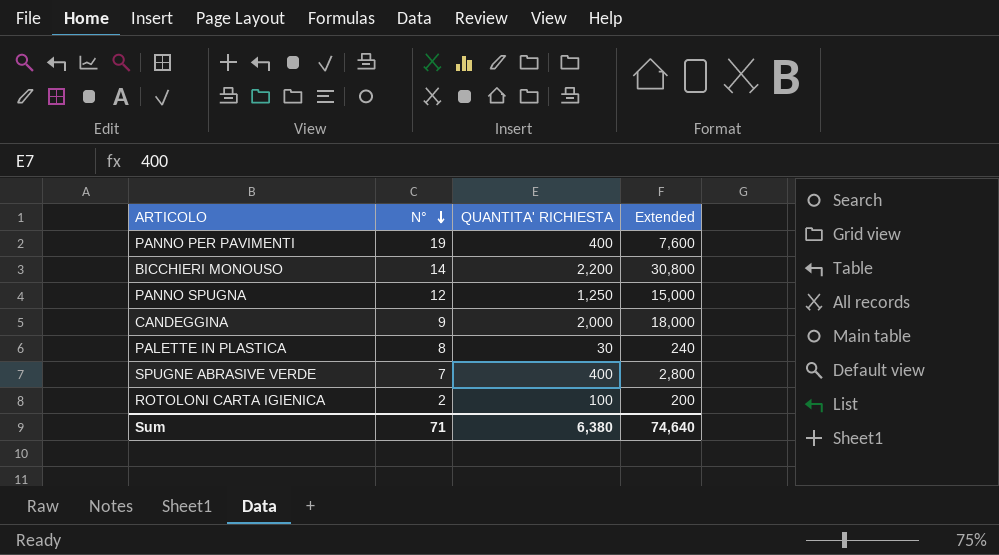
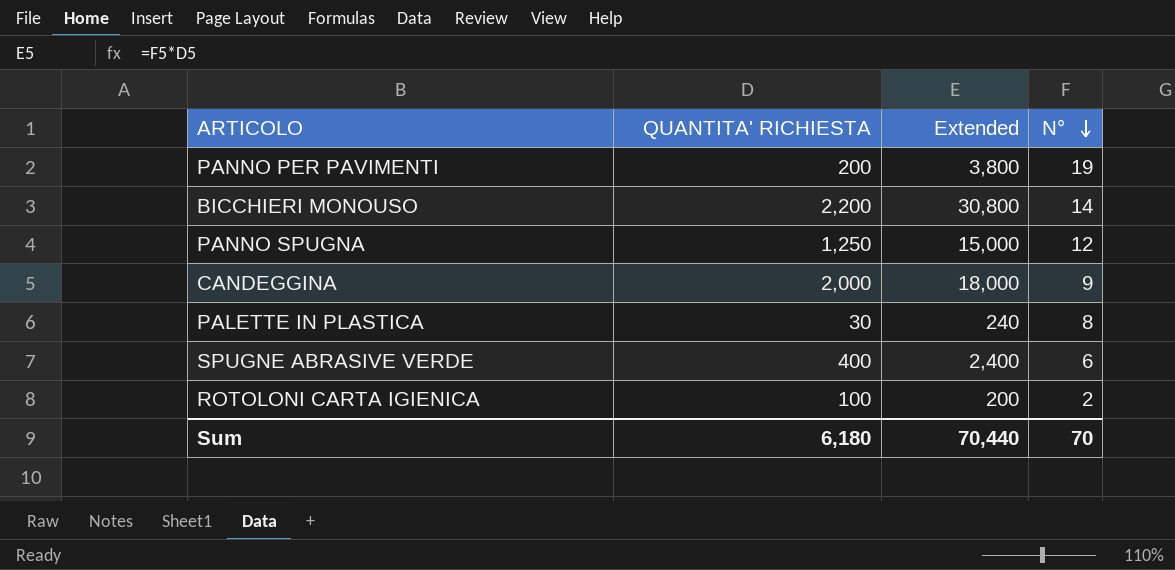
column N° | position: 2 -> 4
PANNO PER PAVIMENTI | QUANTITA' RICHIESTA: 400 -> 200
PANNO PER PAVIMENTI | Extended: 7,600 -> 3,800
SPUGNE ABRASIVE VERDE | Extended: 2,800 -> 2,400
SPUGNE ABRASIVE VERDE | N°: 7 -> 6
Sum | QUANTITA' RICHIESTA: 6,380 -> 6,180
Sum | Extended: 74,640 -> 70,440
Sum | N°: 71 -> 70

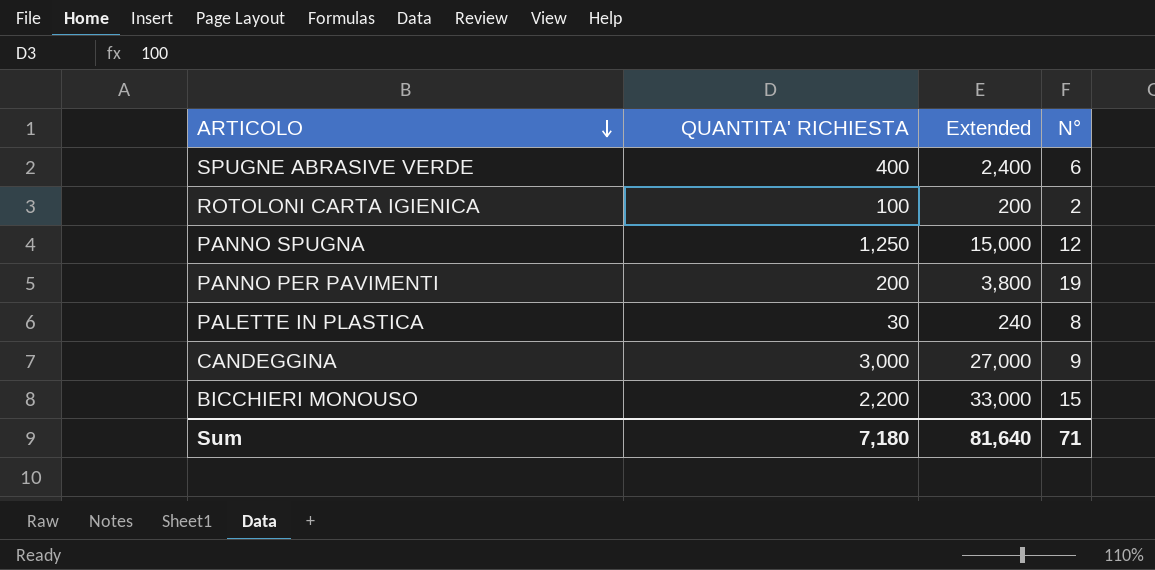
row order: N° descending -> ARTICOLO descending
CANDEGGINA | QUANTITA' RICHIESTA: 2,000 -> 3,000
CANDEGGINA | Extended: 18,000 -> 27,000
BICCHIERI MONOUSO | Extended: 30,800 -> 33,000
BICCHIERI MONOUSO | N°: 14 -> 15
Sum | QUANTITA' RICHIESTA: 6,180 -> 7,180
Sum | Extended: 70,440 -> 81,640
Sum | N°: 70 -> 71

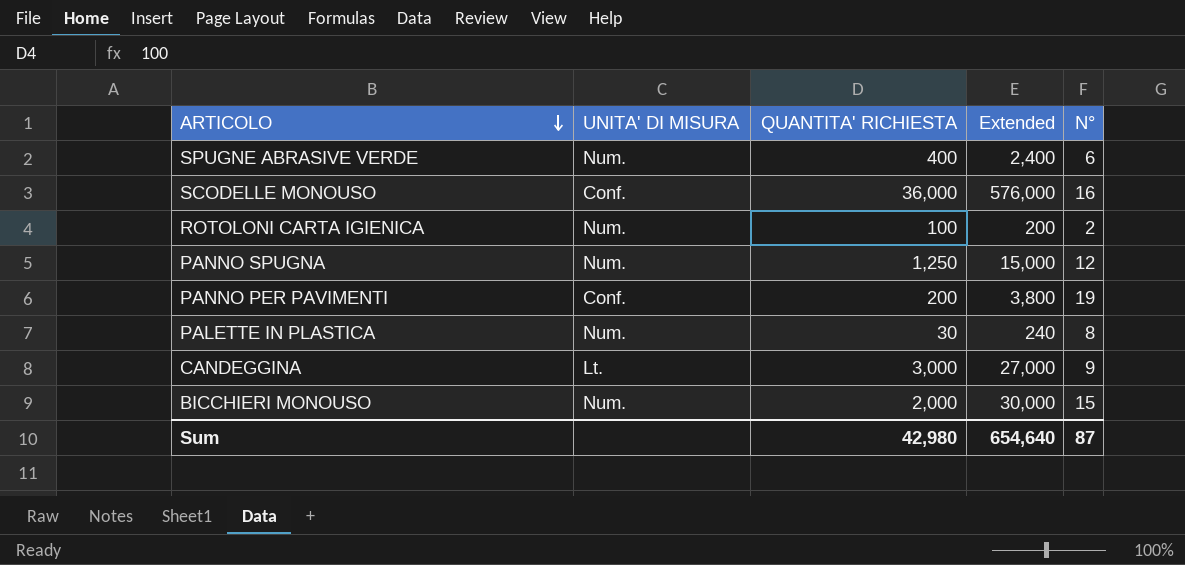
column UNITA' DI MISURA | position: none -> 2
row SCODELLE MONOUSO: none -> Conf. | 36,000 | 576,000 | 16
BICCHIERI MONOUSO | QUANTITA' RICHIESTA: 2,200 -> 2,000
BICCHIERI MONOUSO | Extended: 33,000 -> 30,000
Sum | QUANTITA' RICHIESTA: 7,180 -> 42,980
Sum | Extended: 81,640 -> 654,640
Sum | N°: 71 -> 87

